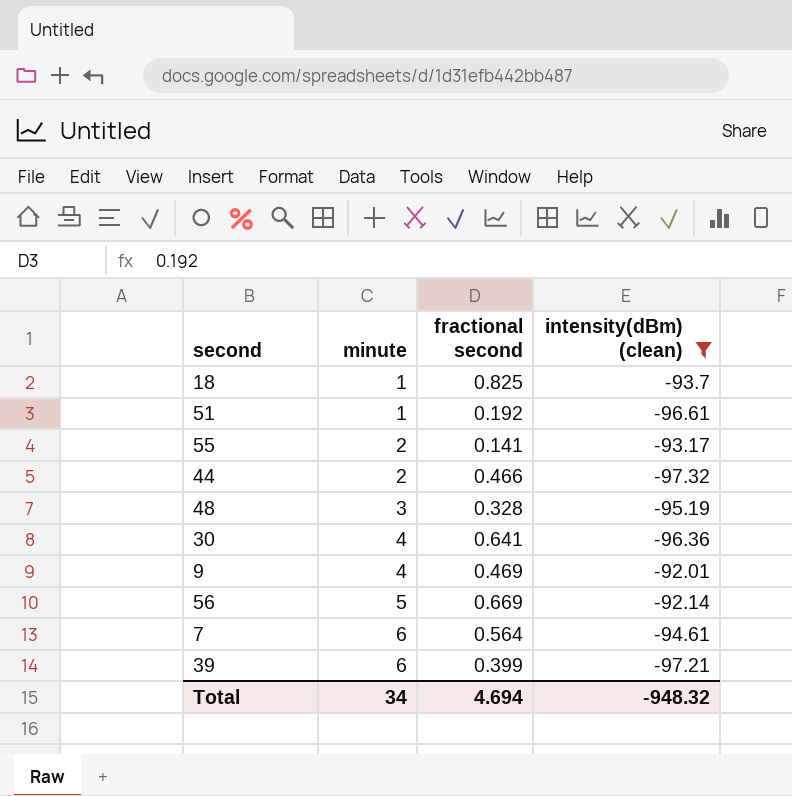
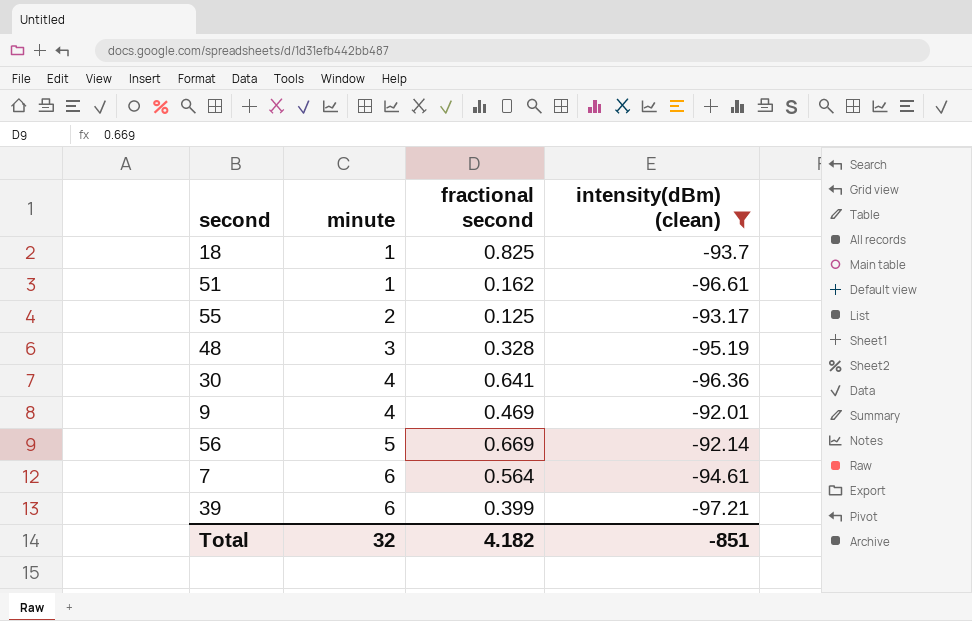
row 44: 2 | 0.466 | -97.32 -> none
51 | fractional second: 0.192 -> 0.162
55 | fractional second: 0.141 -> 0.125
Total | minute: 34 -> 32
Total | fractional second: 4.694 -> 4.182
Total | intensity(dBm) (clean): -948.32 -> -851

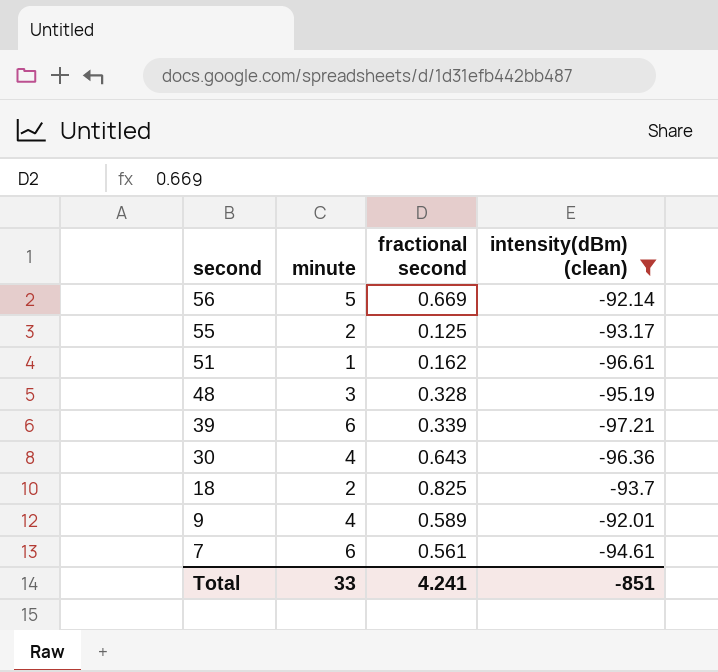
row order: minute ascending -> second descending
39 | fractional second: 0.399 -> 0.339
30 | fractional second: 0.641 -> 0.643
18 | minute: 1 -> 2
9 | fractional second: 0.469 -> 0.589
7 | fractional second: 0.564 -> 0.561
Total | minute: 32 -> 33
Total | fractional second: 4.182 -> 4.241

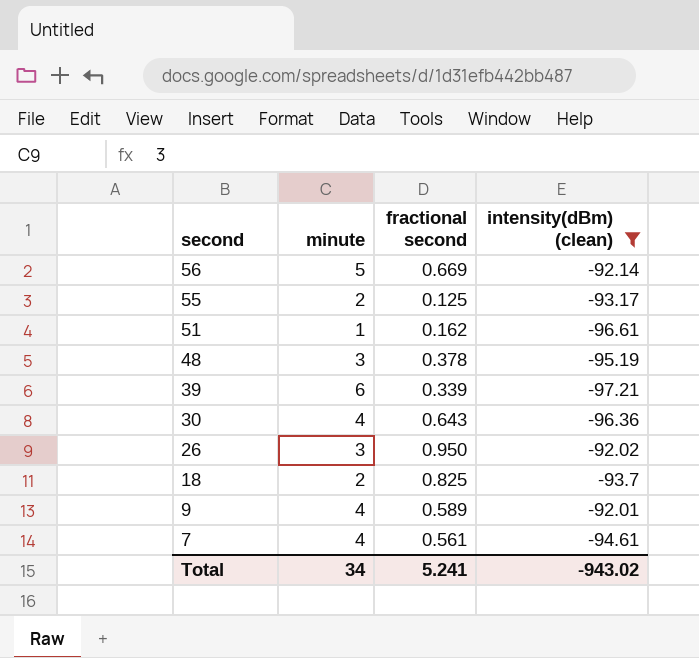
48 | fractional second: 0.328 -> 0.378
row 26: none -> 3 | 0.950 | -92.02
7 | minute: 6 -> 4
Total | minute: 33 -> 34
Total | fractional second: 4.241 -> 5.241
Total | intensity(dBm) (clean): -851 -> -943.02

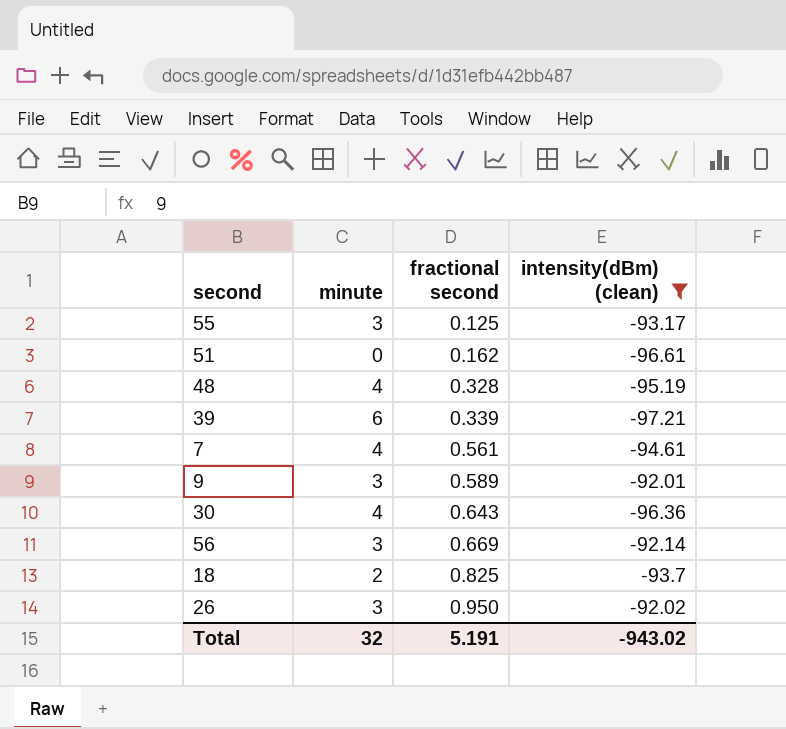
row order: second descending -> fractional second ascending
55 | minute: 2 -> 3
51 | minute: 1 -> 0
48 | minute: 3 -> 4
48 | fractional second: 0.378 -> 0.328
9 | minute: 4 -> 3
56 | minute: 5 -> 3
Total | minute: 34 -> 32
Total | fractional second: 5.241 -> 5.191

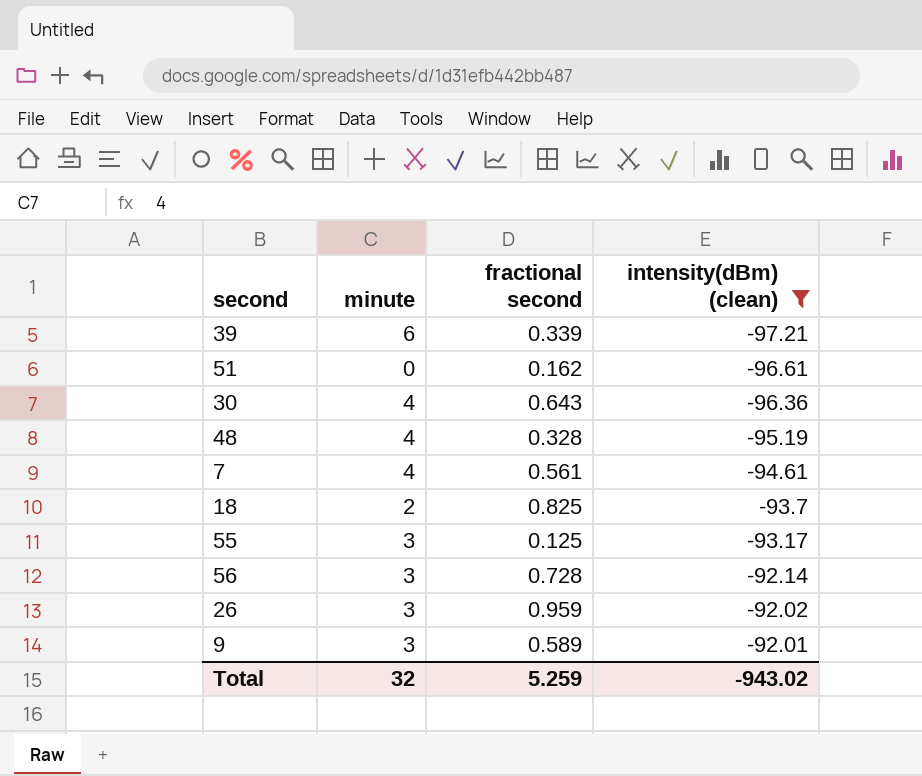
row order: fractional second ascending -> intensity(dBm) (clean) ascending
56 | fractional second: 0.669 -> 0.728
26 | fractional second: 0.950 -> 0.959
Total | fractional second: 5.191 -> 5.259

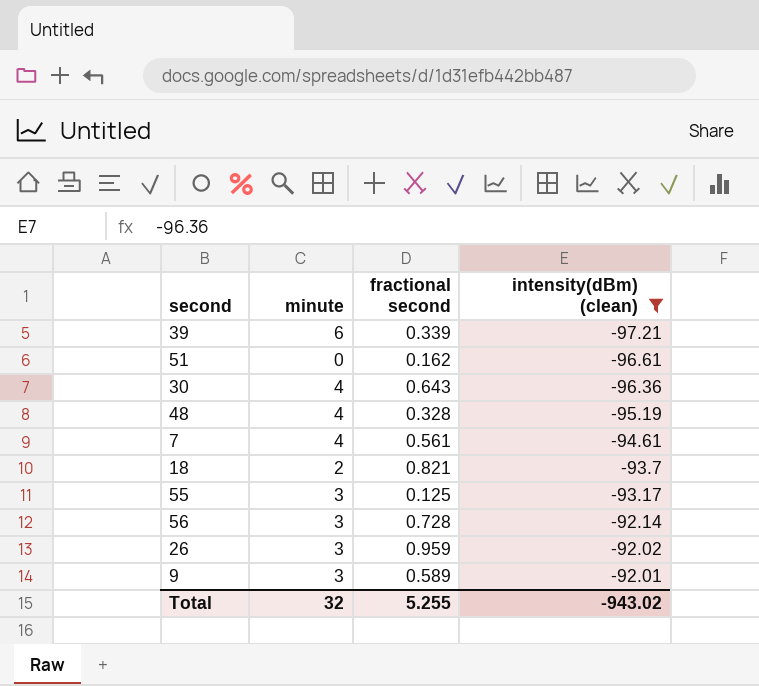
18 | fractional second: 0.825 -> 0.821
Total | fractional second: 5.259 -> 5.255

